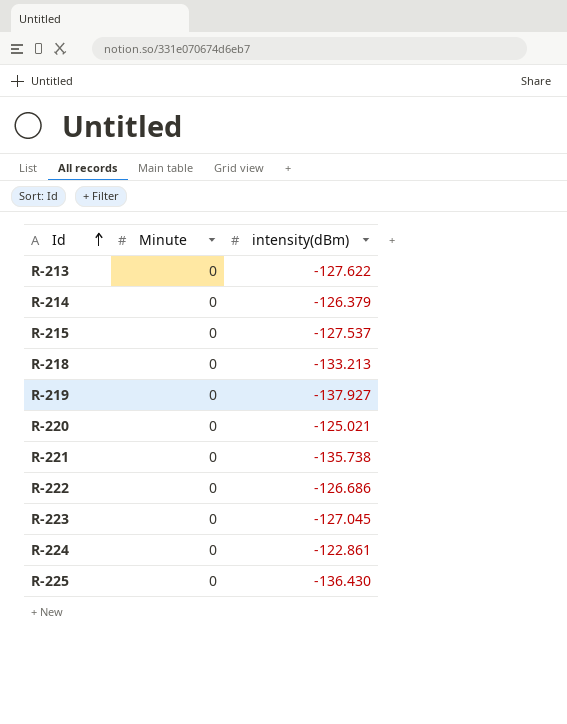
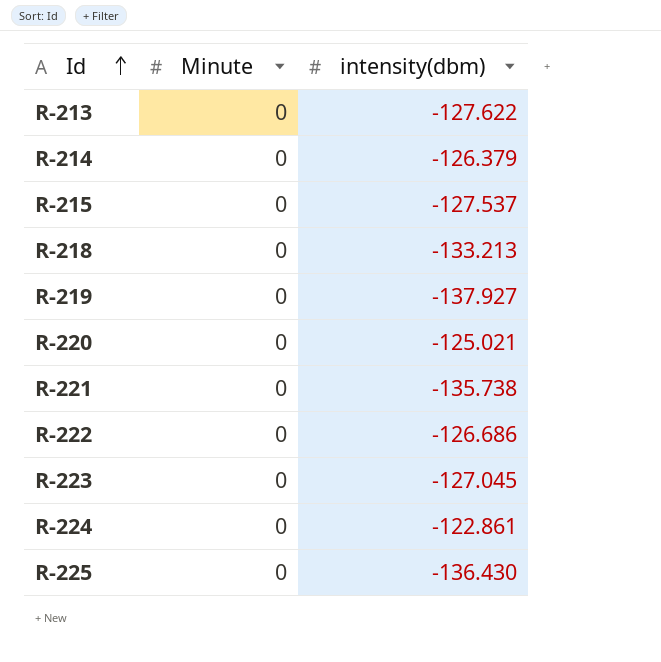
column name: intensity(dBm) -> intensity(dbm)

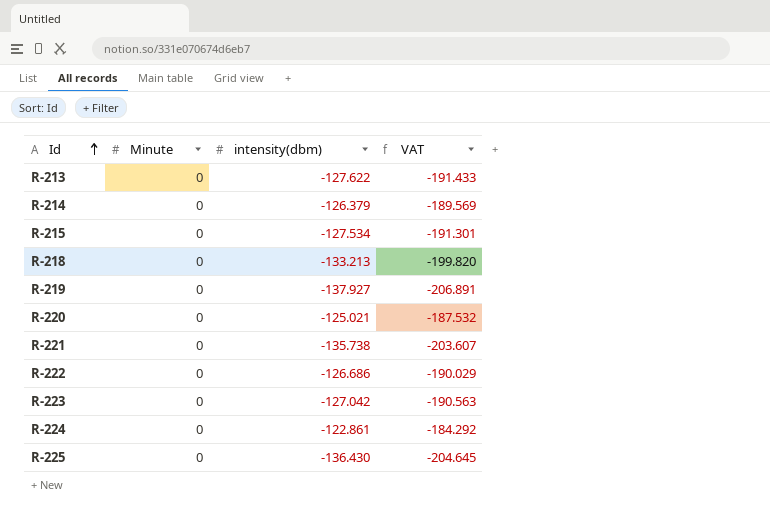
column VAT | formula: none -> [intensity(dbm)] * 1.5
R-215 | intensity(dbm): -127.537 -> -127.534
R-223 | intensity(dbm): -127.045 -> -127.042

